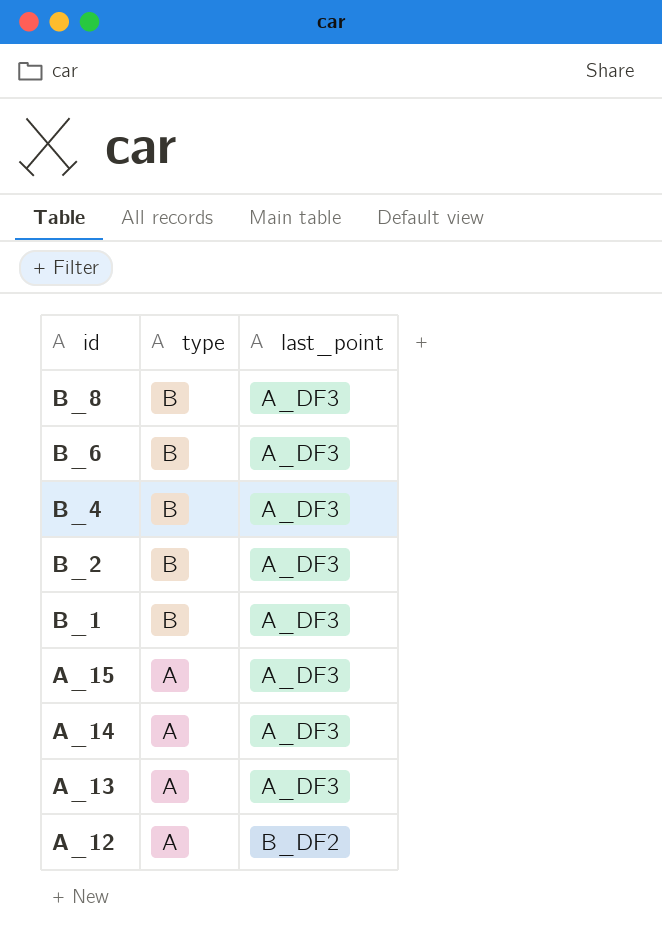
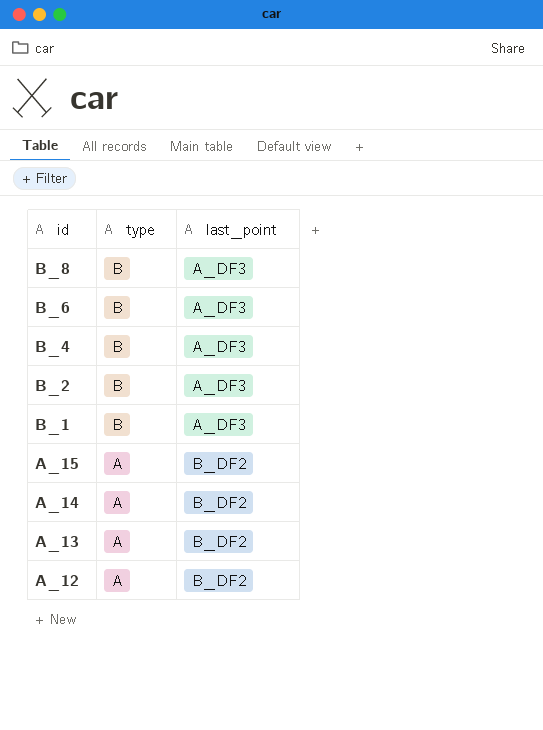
A_15 | last_point: A_DF3 -> B_DF2
A_14 | last_point: A_DF3 -> B_DF2
A_13 | last_point: A_DF3 -> B_DF2

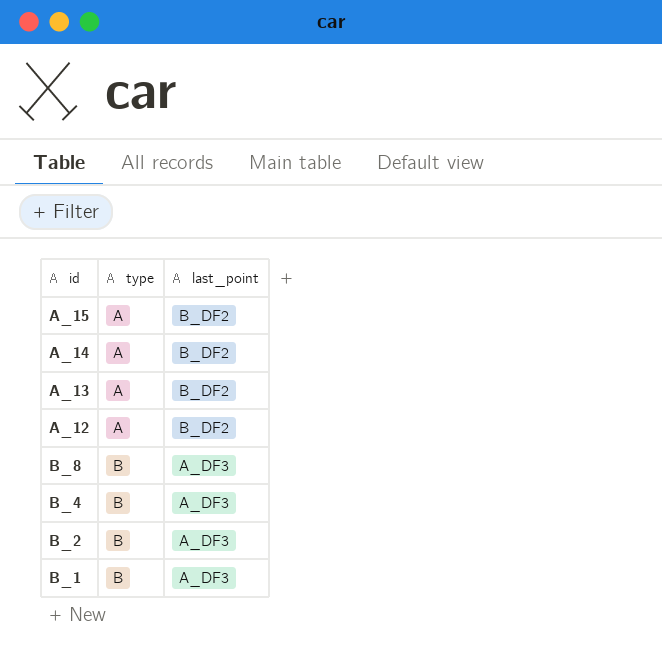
row order: id descending -> type ascending
row B_6: B | A_DF3 -> none

